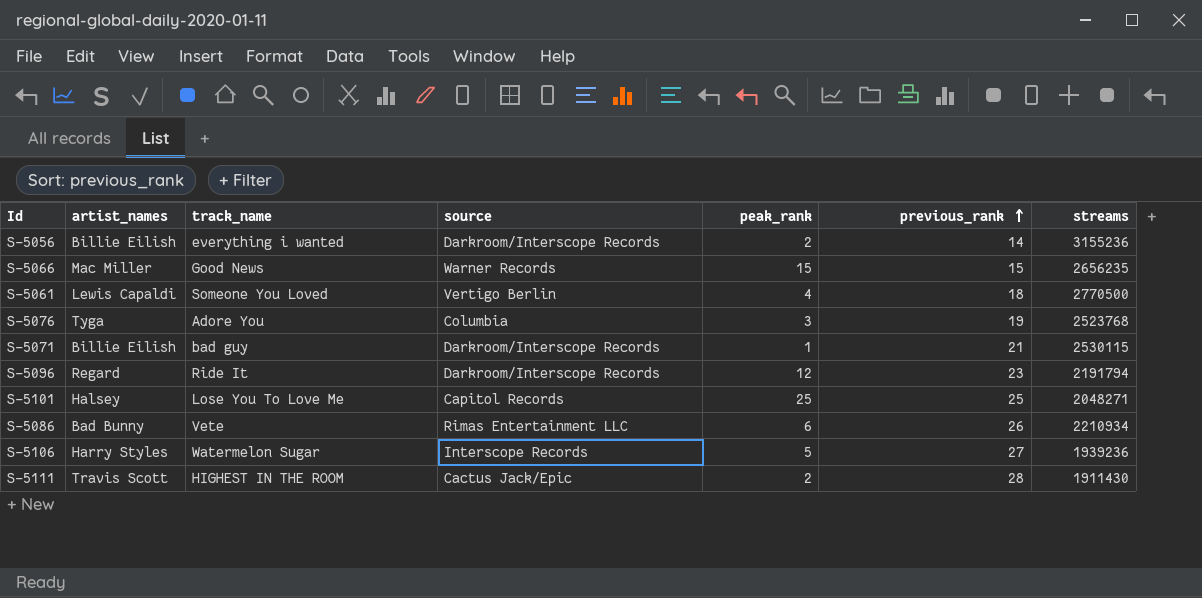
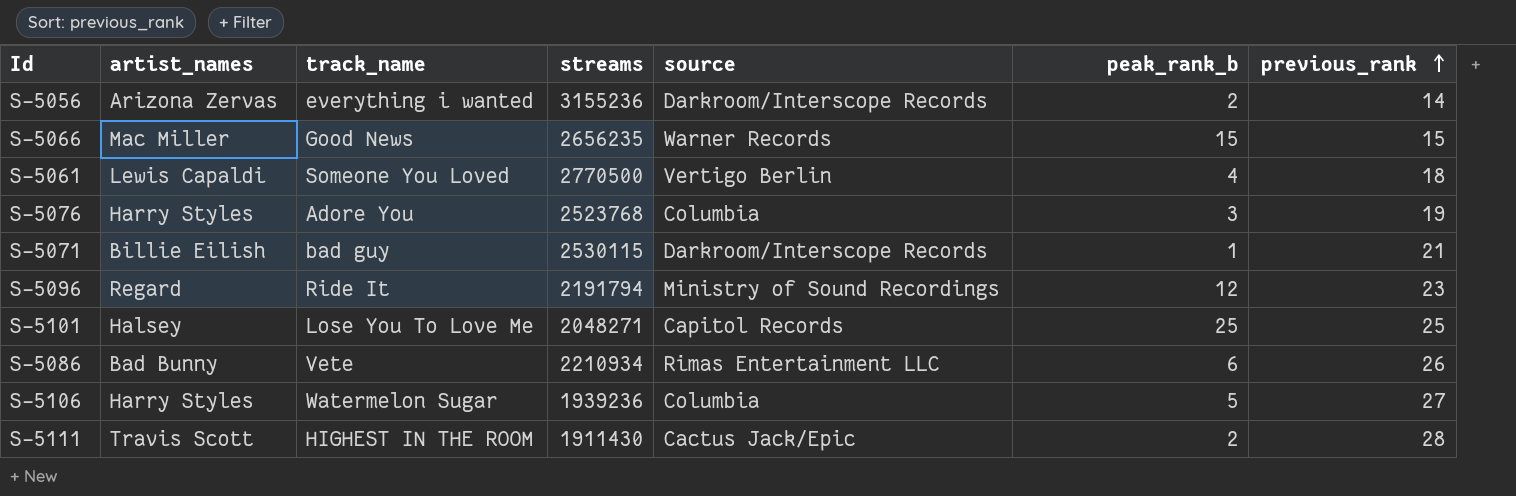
column streams | position: 7 -> 4
column name: peak_rank -> peak_rank_b
S-5056 | artist_names: Billie Eilish -> Arizona Zervas
S-5076 | artist_names: Tyga -> Harry Styles
S-5096 | source: Darkroom/Interscope Records -> Ministry of Sound Recordings
S-5106 | source: Interscope Records -> Columbia

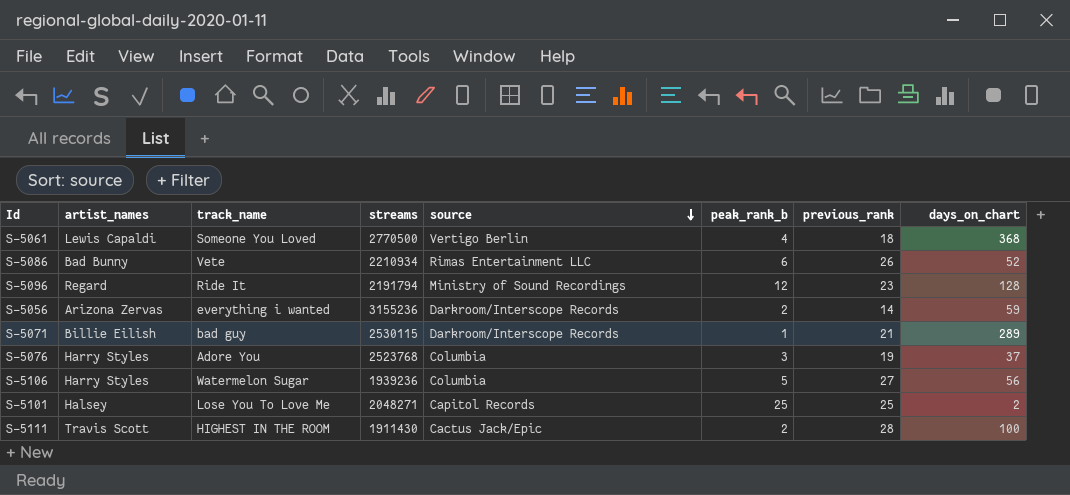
row order: previous_rank ascending -> source descending
column days_on_chart | position: none -> 8
row S-5066: Mac Miller | Good News | 2656235 | Warner Records | 15 | 15 -> none

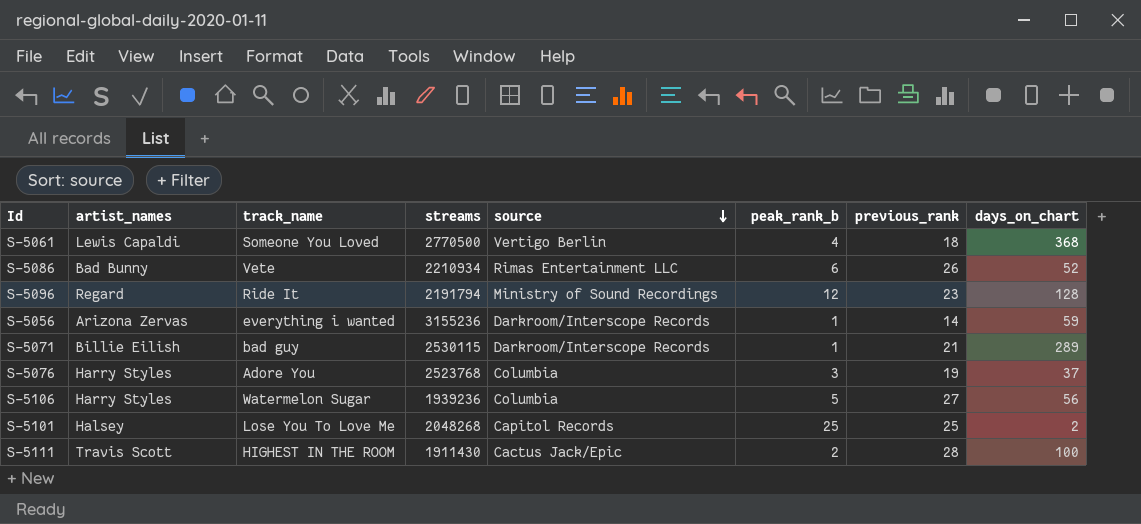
S-5056 | peak_rank_b: 2 -> 1
S-5101 | streams: 2048271 -> 2048268

